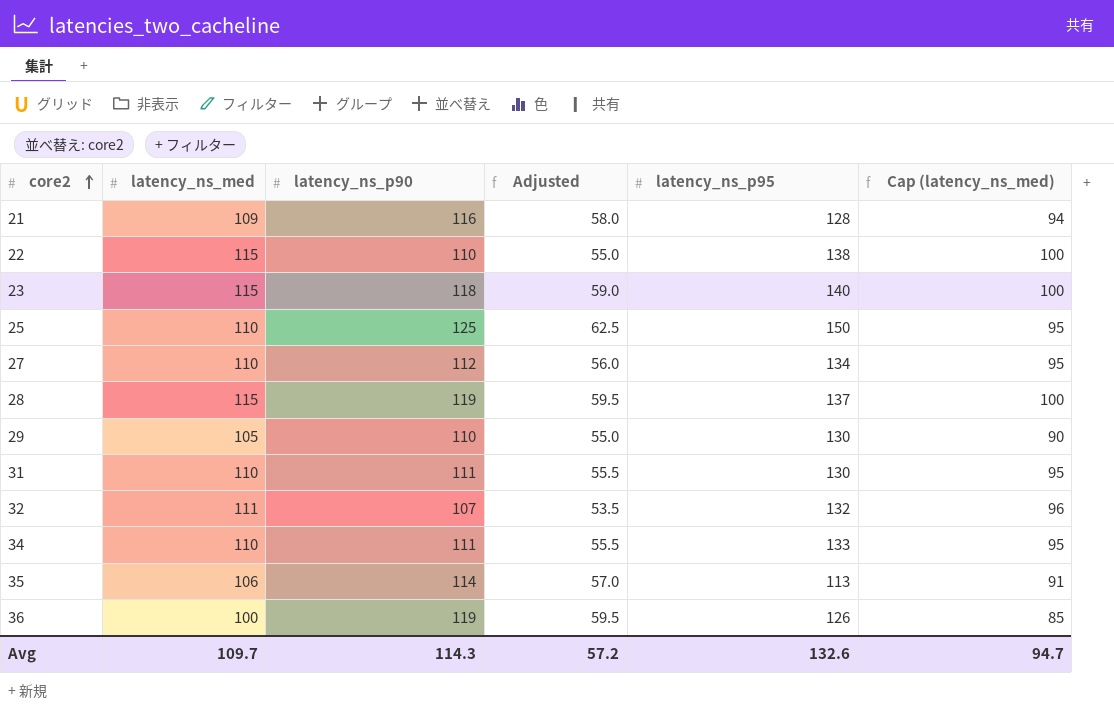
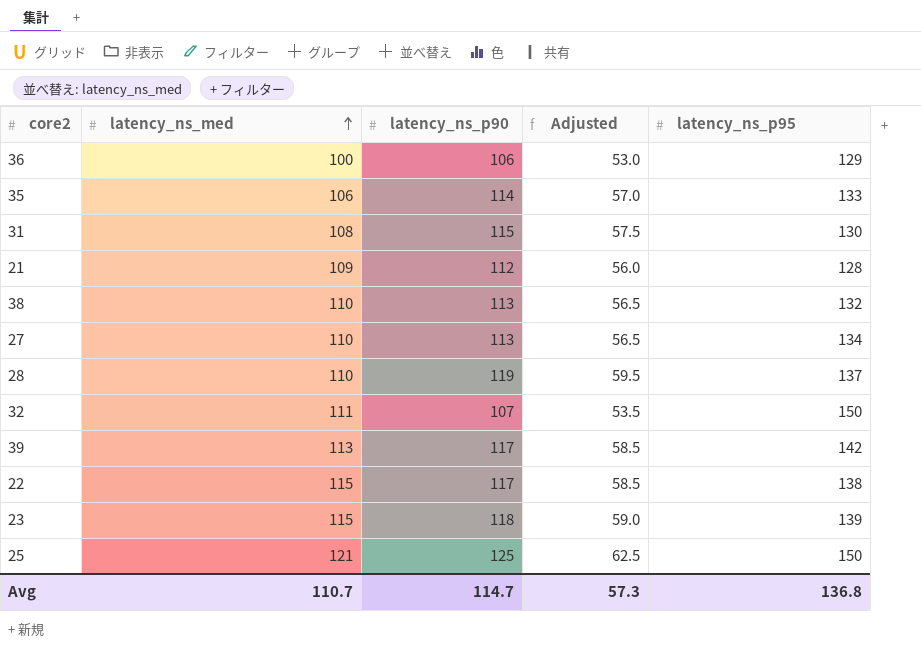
row order: core2 ascending -> latency_ns_med ascending
column Cap (latency_ns_med) | formula: [latency_ns_med] - 15 -> none
row 29: 105 | 110 | 55.0 | 130 | 90 -> none
row 34: 110 | 111 | 55.5 | 133 | 95 -> none
36 | latency_ns_p90: 119 -> 106
36 | Adjusted: 59.5 -> 53.0
36 | latency_ns_p95: 126 -> 129
35 | latency_ns_p95: 113 -> 133
31 | latency_ns_med: 110 -> 108
31 | latency_ns_p90: 111 -> 115
31 | Adjusted: 55.5 -> 57.5
21 | latency_ns_p90: 116 -> 112
21 | Adjusted: 58.0 -> 56.0
row 38: none -> 110 | 113 | 56.5 | 132
27 | latency_ns_p90: 112 -> 113
27 | Adjusted: 56.0 -> 56.5
28 | latency_ns_med: 115 -> 110
32 | latency_ns_p95: 132 -> 150
row 39: none -> 113 | 117 | 58.5 | 142
22 | latency_ns_p90: 110 -> 117
22 | Adjusted: 55.0 -> 58.5
23 | latency_ns_p95: 140 -> 139
25 | latency_ns_med: 110 -> 121
Avg | latency_ns_med: 109.7 -> 110.7
Avg | latency_ns_p90: 114.3 -> 114.7
Avg | Adjusted: 57.2 -> 57.3
Avg | latency_ns_p95: 132.6 -> 136.8

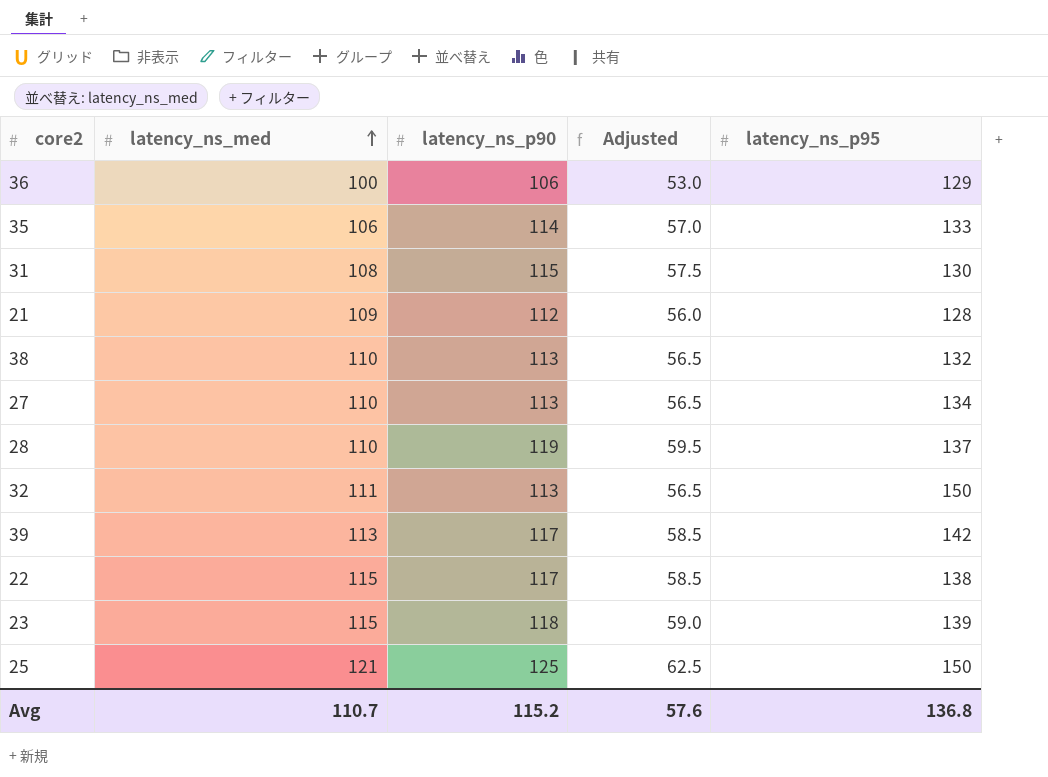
32 | latency_ns_p90: 107 -> 113
32 | Adjusted: 53.5 -> 56.5
Avg | latency_ns_p90: 114.7 -> 115.2
Avg | Adjusted: 57.3 -> 57.6

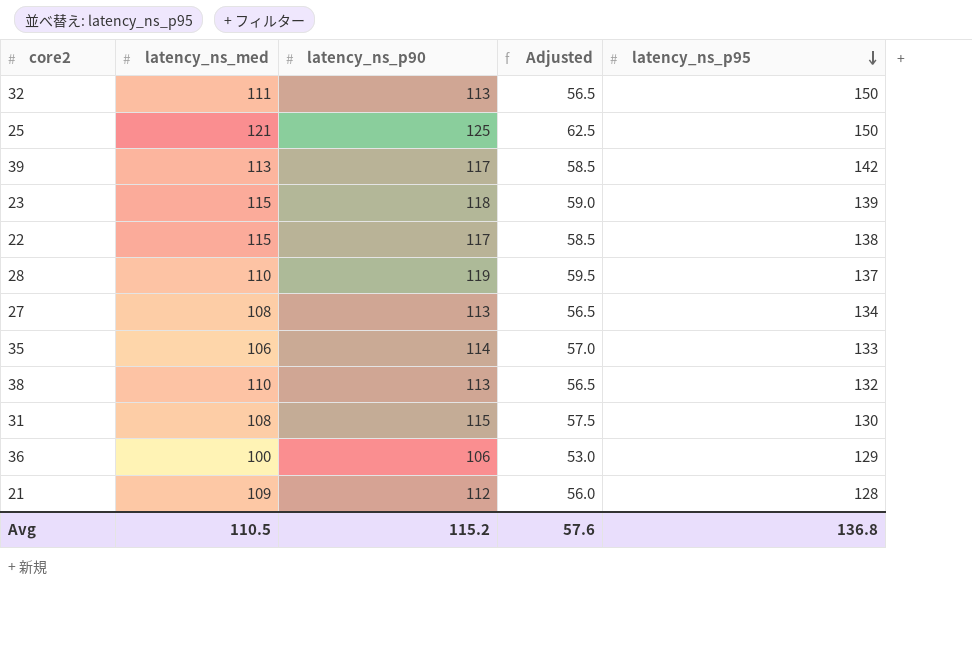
row order: latency_ns_med ascending -> latency_ns_p95 descending
27 | latency_ns_med: 110 -> 108
Avg | latency_ns_med: 110.7 -> 110.5

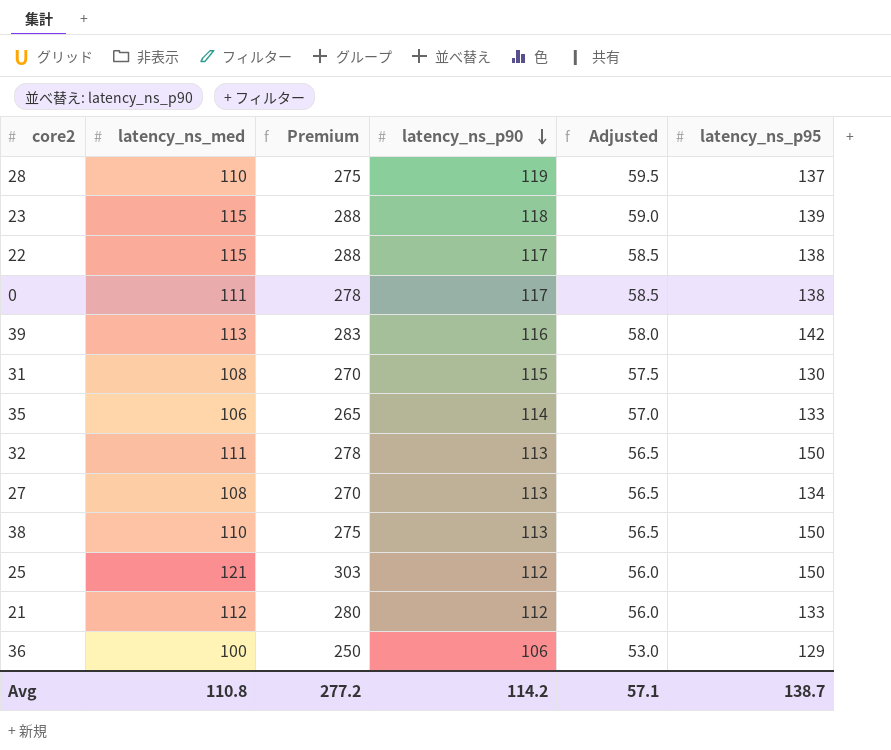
row order: latency_ns_p95 descending -> latency_ns_p90 descending
column Premium | formula: none -> [latency_ns_med] * 2.5
row 0: none -> 111 | 278 | 117 | 58.5 | 138
39 | latency_ns_p90: 117 -> 116
39 | Adjusted: 58.5 -> 58.0
38 | latency_ns_p95: 132 -> 150
25 | latency_ns_p90: 125 -> 112
25 | Adjusted: 62.5 -> 56.0
21 | latency_ns_med: 109 -> 112
21 | latency_ns_p95: 128 -> 133
Avg | latency_ns_med: 110.5 -> 110.8
Avg | latency_ns_p90: 115.2 -> 114.2
Avg | Adjusted: 57.6 -> 57.1
Avg | latency_ns_p95: 136.8 -> 138.7

